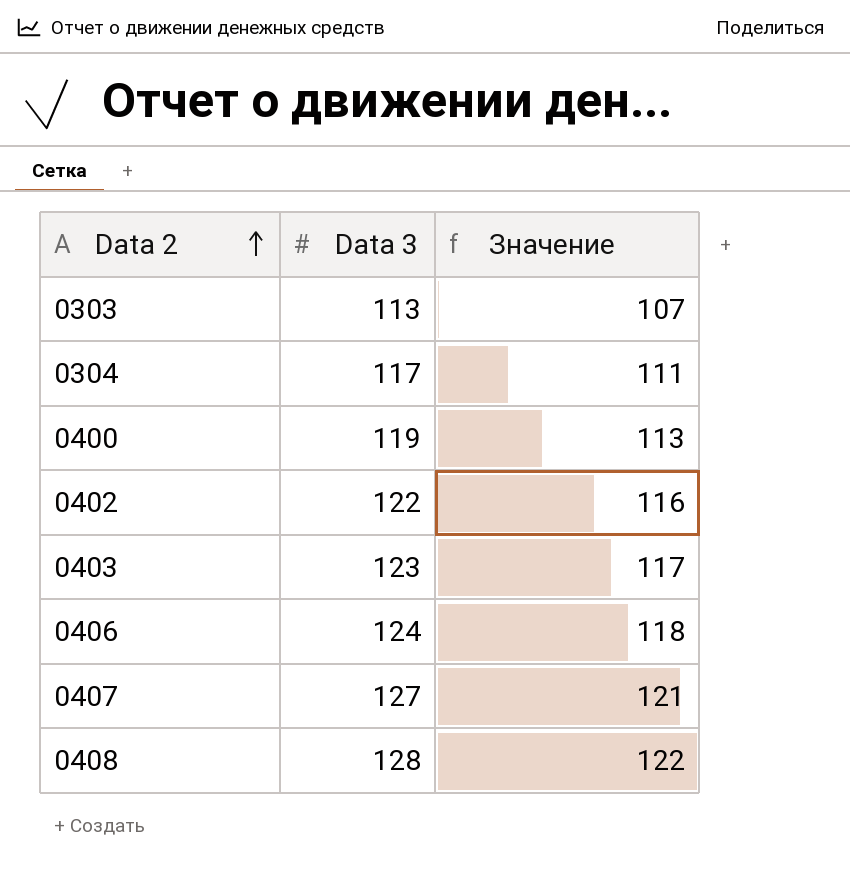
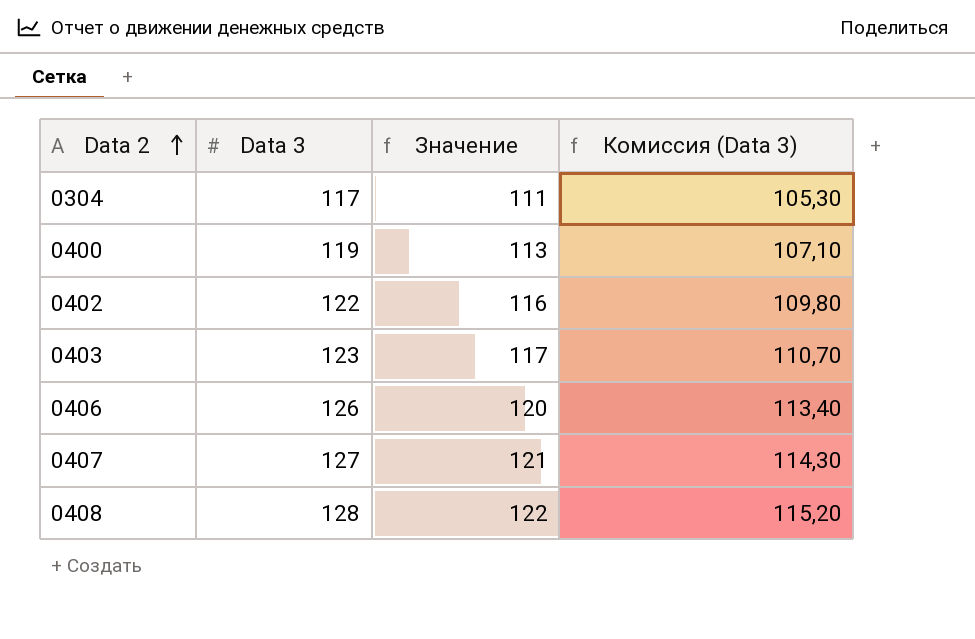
column Комиссия (Data 3) | formula: none -> [Data 3] * 0,9
row 0303: 113 | 107 -> none
0406 | Data 3: 124 -> 126
0406 | Значение: 118 -> 120

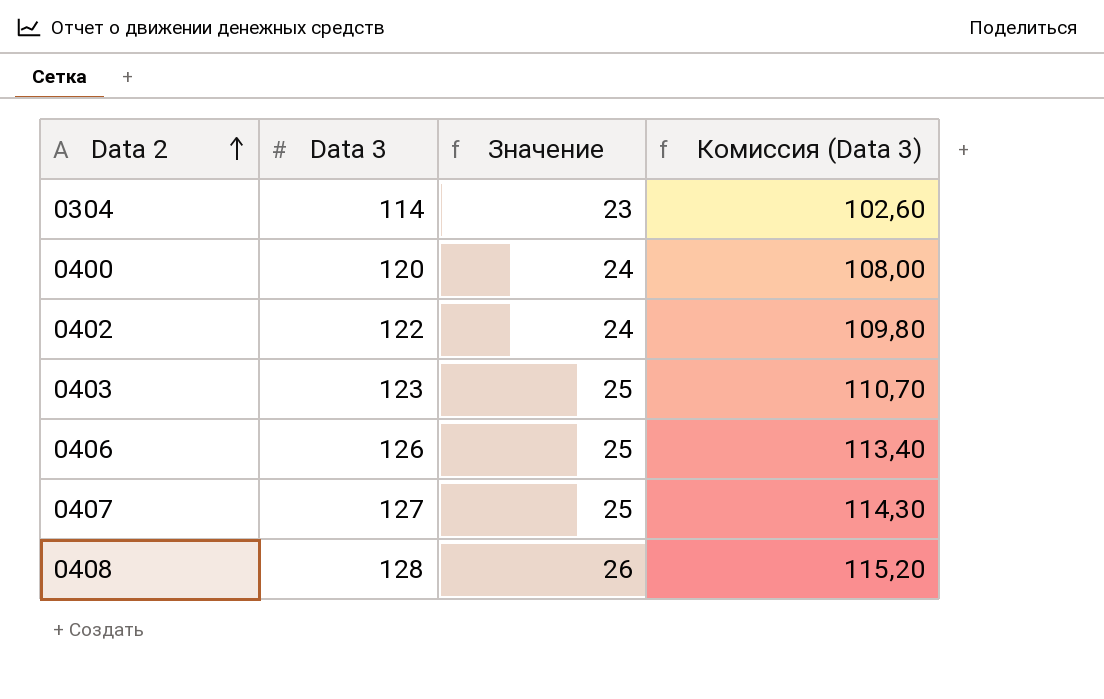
column Значение | formula: [Data 3] * 0,95 -> [Data 3] * 0,2
0304 | Data 3: 117 -> 114
0304 | Комиссия (Data 3): 105,30 -> 102,60
0400 | Data 3: 119 -> 120
0400 | Комиссия (Data 3): 107,10 -> 108,00

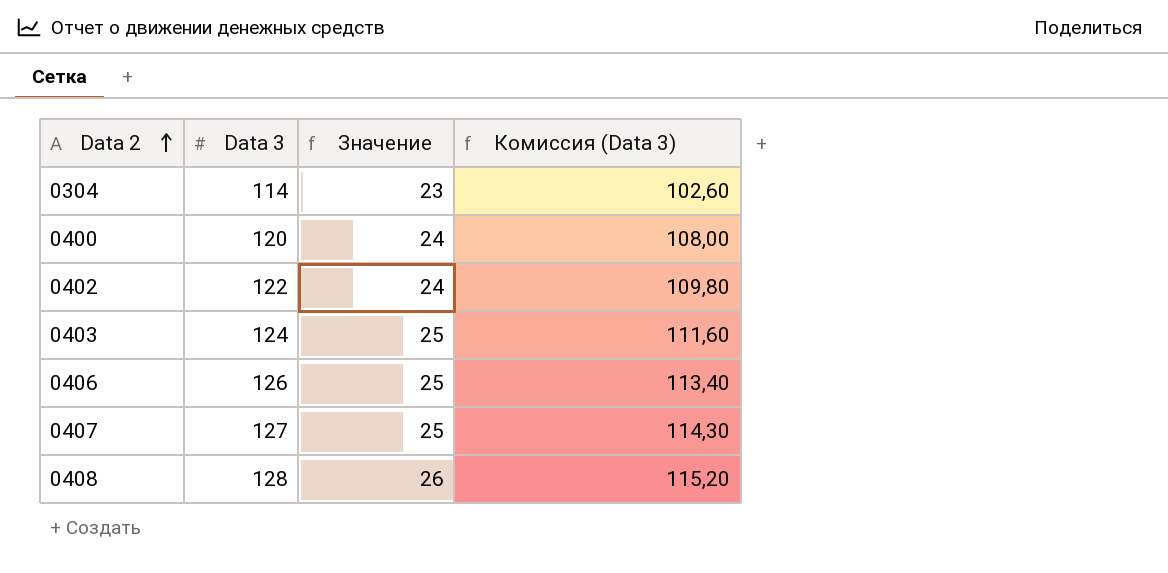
0403 | Data 3: 123 -> 124
0403 | Комиссия (Data 3): 110,70 -> 111,60

